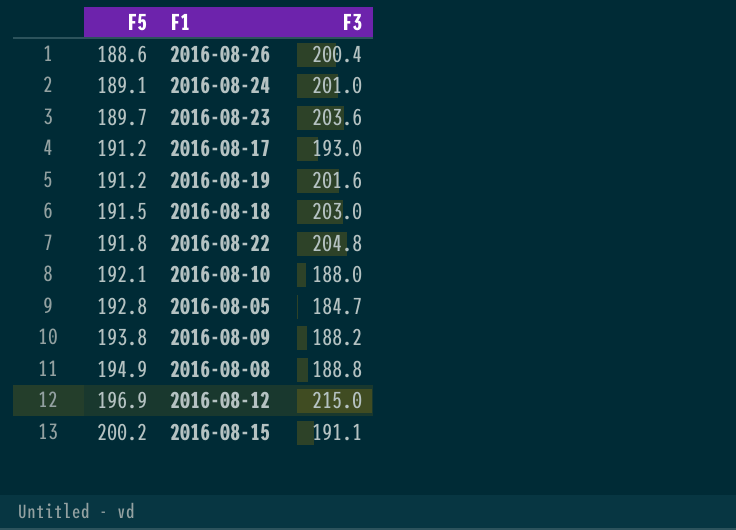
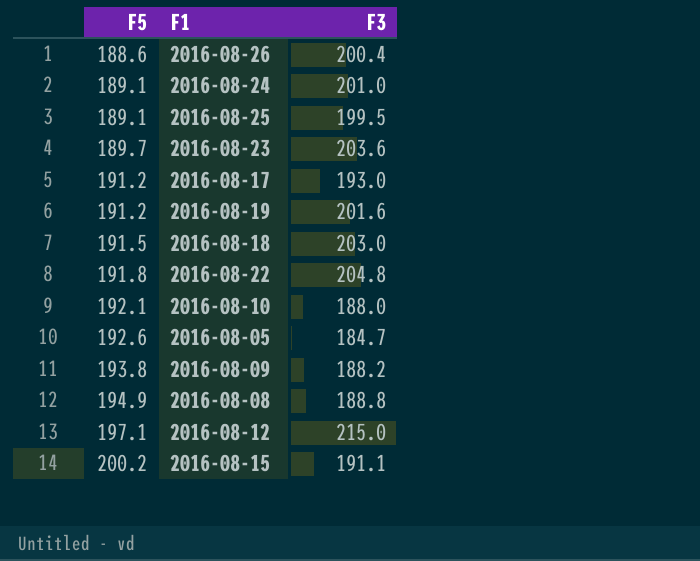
row 2016-08-25: none -> 189.1 | 199.5
2016-08-05 | F5: 192.8 -> 192.6
2016-08-12 | F5: 196.9 -> 197.1

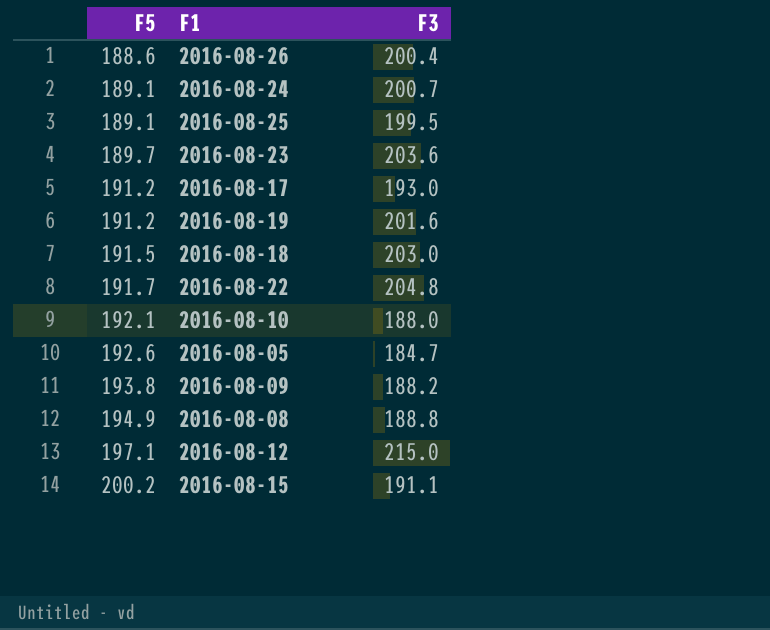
2016-08-24 | F3: 201.0 -> 200.7
2016-08-22 | F5: 191.8 -> 191.7

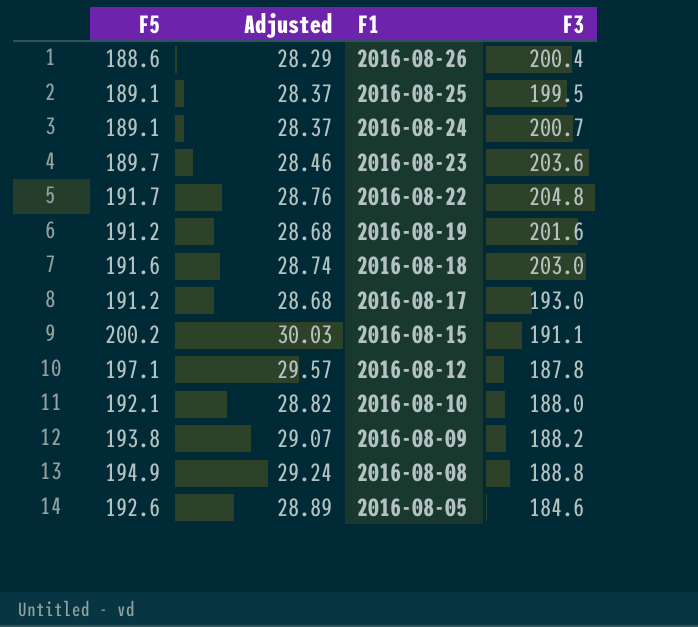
row order: F5 ascending -> F1 descending
column Adjusted | formula: none -> [F5] * 0.15
2016-08-18 | F5: 191.5 -> 191.6
2016-08-12 | F3: 215.0 -> 187.8
2016-08-05 | F3: 184.7 -> 184.6

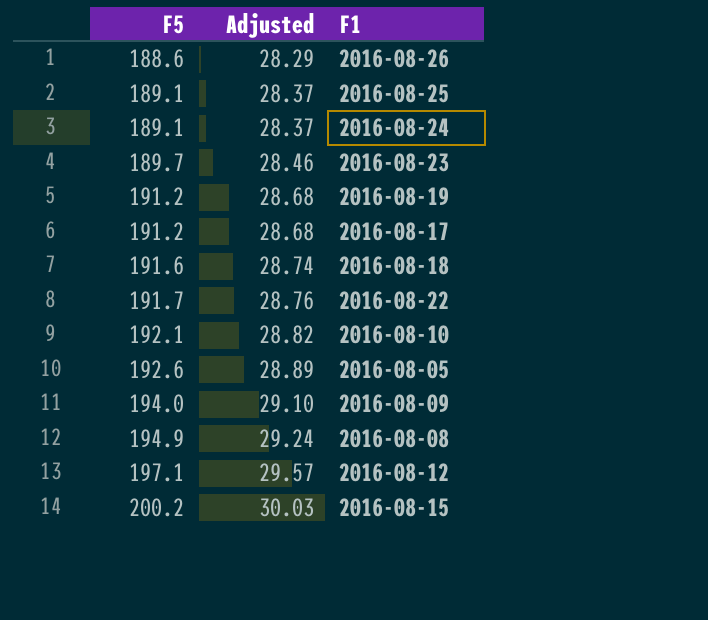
row order: F1 descending -> F5 ascending
column F3 | position: 4 -> none
2016-08-09 | F5: 193.8 -> 194.0
2016-08-09 | Adjusted: 29.07 -> 29.10

